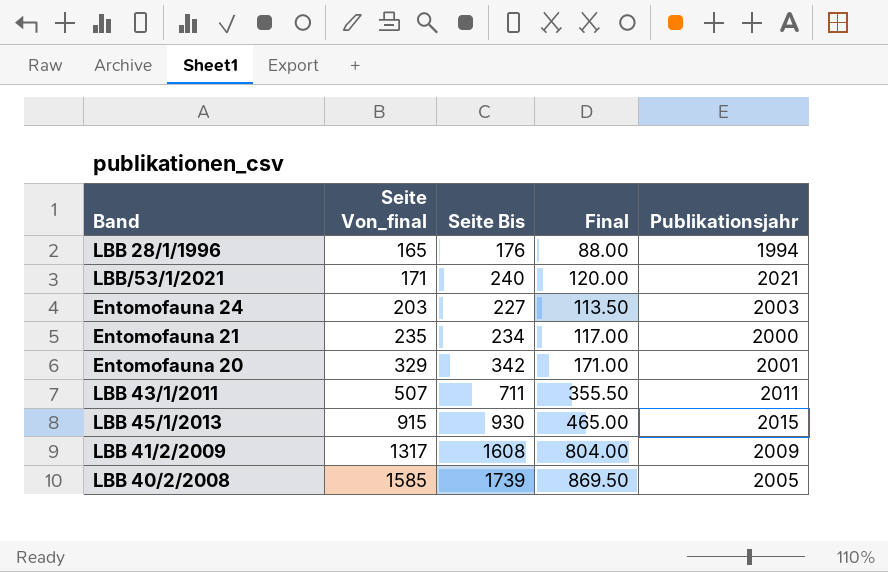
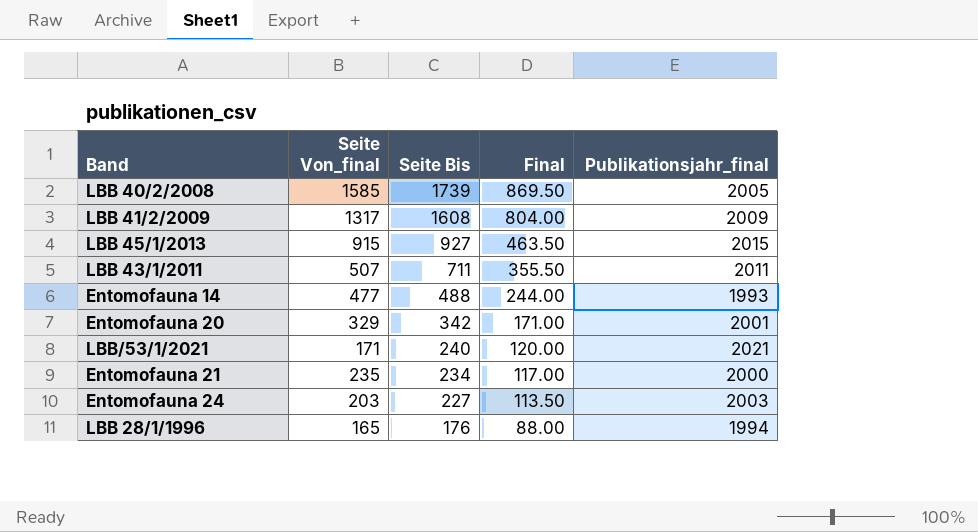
row order: Seite Von_final ascending -> Seite Bis descending
column name: Publikationsjahr -> Publikationsjahr_final
LBB 45/1/2013 | Seite Bis: 930 -> 927
LBB 45/1/2013 | Final: 465.00 -> 463.50
row Entomofauna 14: none -> 477 | 488 | 244.00 | 1993

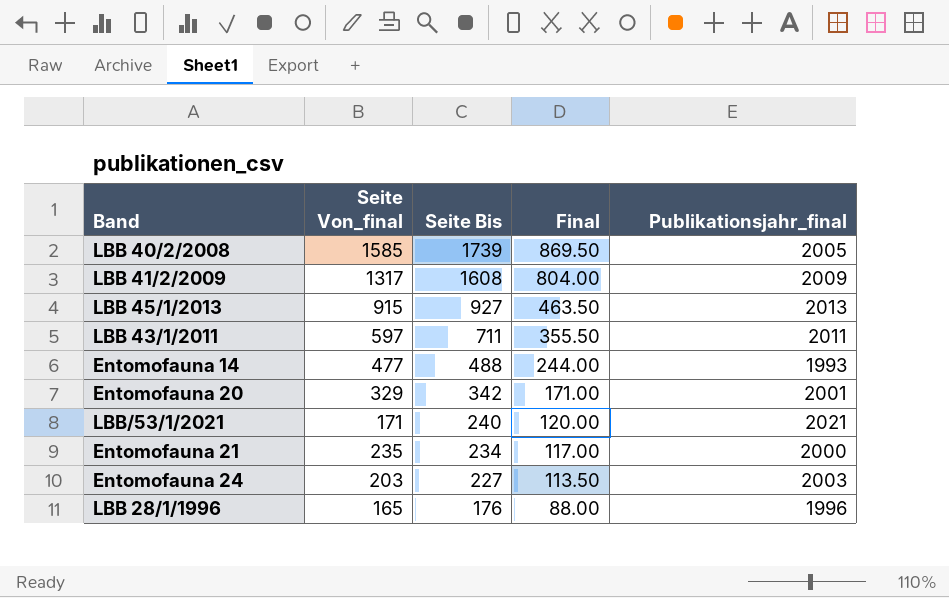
LBB 45/1/2013 | Publikationsjahr_final: 2015 -> 2013
LBB 43/1/2011 | Seite Von_final: 507 -> 597
LBB 28/1/1996 | Publikationsjahr_final: 1994 -> 1996

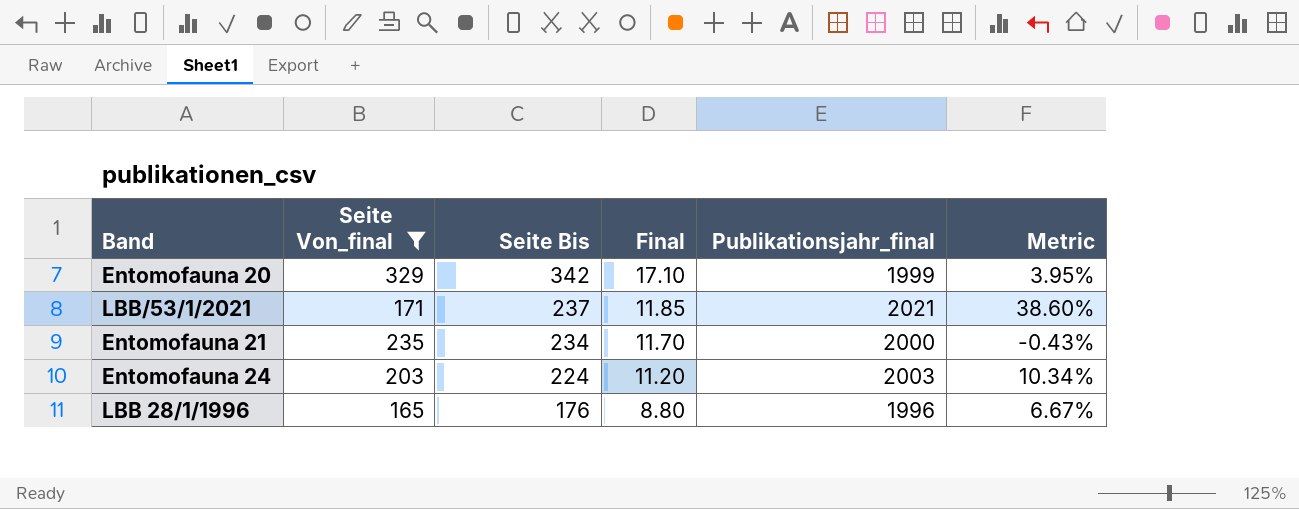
filter: none -> Seite Von_final <= 329
column Final | formula: [Seite Bis] * 0.5 -> [Seite Bis] * 0.05
column Metric | formula: none -> ([Seite Bis] - [Seite Von_final]) / [Seite Von_final]
Entomofauna 20 | Publikationsjahr_final: 2001 -> 1999
LBB/53/1/2021 | Seite Bis: 240 -> 237
Entomofauna 24 | Seite Bis: 227 -> 224

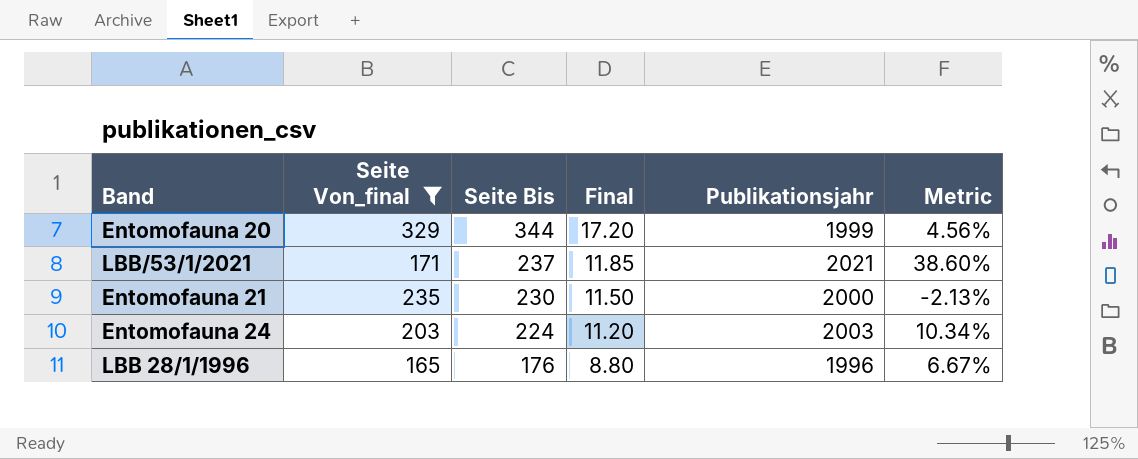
column name: Publikationsjahr_final -> Publikationsjahr
Entomofauna 20 | Seite Bis: 342 -> 344
Entomofauna 20 | Final: 17.10 -> 17.20
Entomofauna 20 | Metric: 3.95% -> 4.56%
Entomofauna 21 | Seite Bis: 234 -> 230
Entomofauna 21 | Final: 11.70 -> 11.50
Entomofauna 21 | Metric: -0.43% -> -2.13%

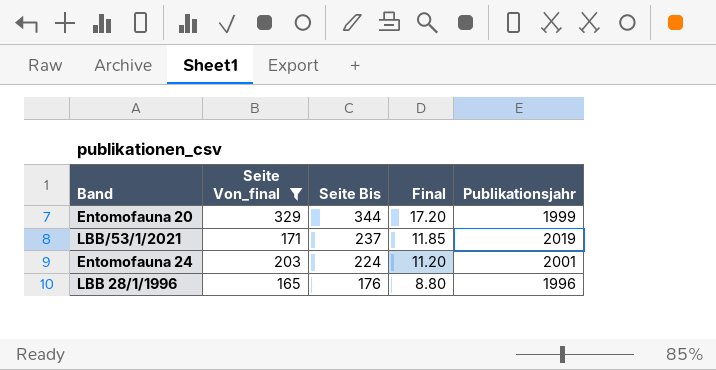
column Metric | formula: ([Seite Bis] - [Seite Von_final]) / [Seite Von_final] -> none
row Entomofauna 21: 235 | 230 | 11.50 | 2000 | -2.13% -> none
LBB/53/1/2021 | Publikationsjahr: 2021 -> 2019
Entomofauna 24 | Publikationsjahr: 2003 -> 2001

